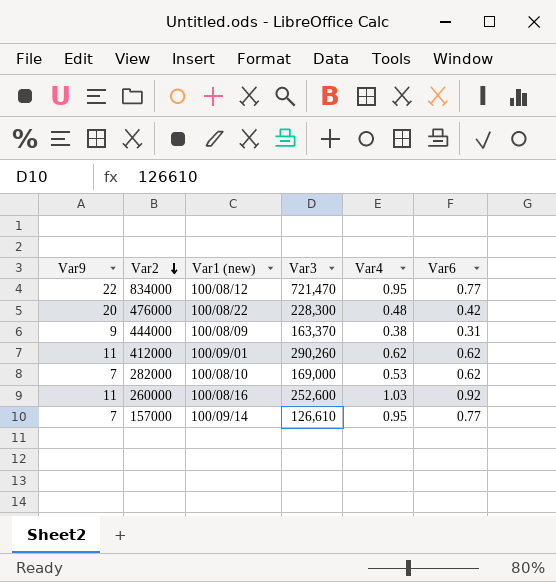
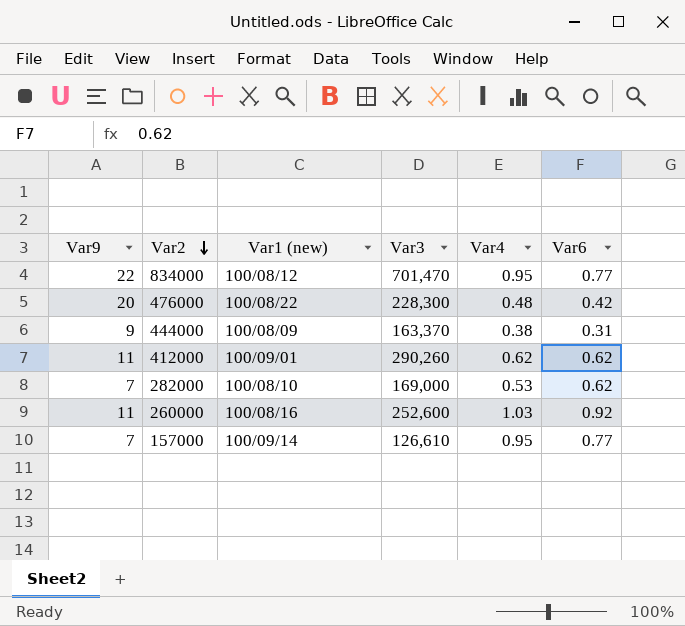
834000 | Var3: 721,470 -> 701,470

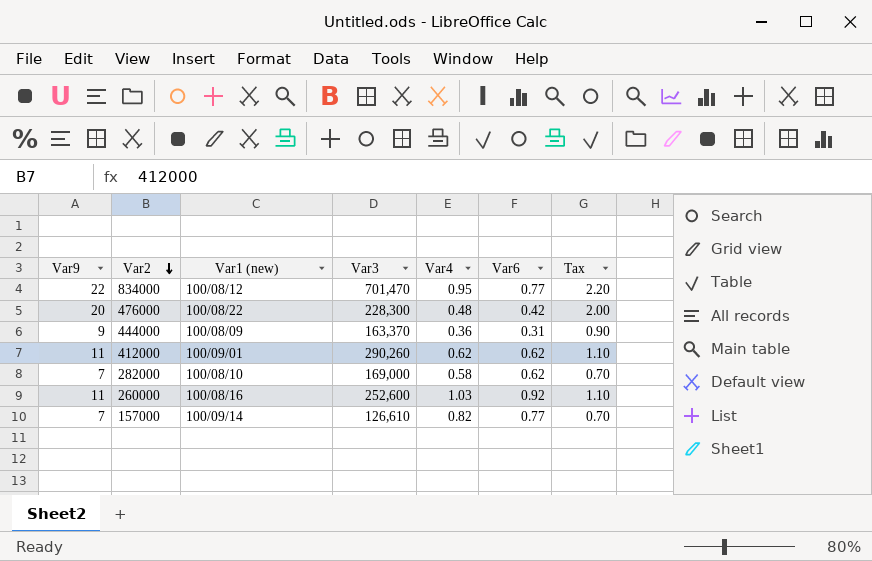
column Tax | formula: none -> [Var9] * 0.1
444000 | Var4: 0.38 -> 0.36
282000 | Var4: 0.53 -> 0.58
157000 | Var4: 0.95 -> 0.82

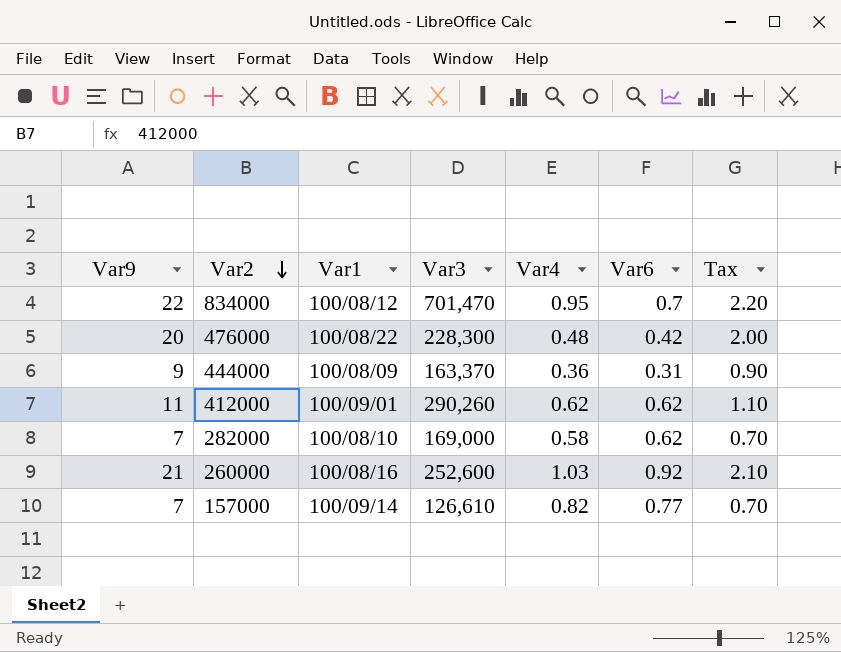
column name: Var1 (new) -> Var1
834000 | Var6: 0.77 -> 0.7
260000 | Var9: 11 -> 21
260000 | Tax: 1.10 -> 2.10

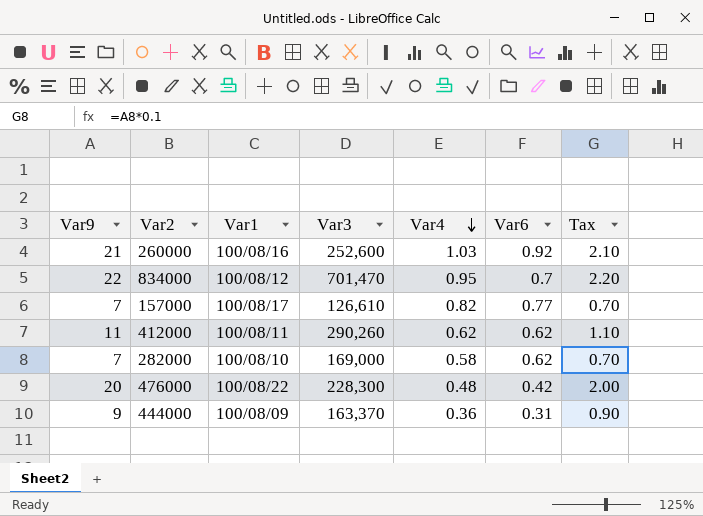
row order: Var2 descending -> Var4 descending
157000 | Var1: 100/09/14 -> 100/08/17
412000 | Var1: 100/09/01 -> 100/08/11

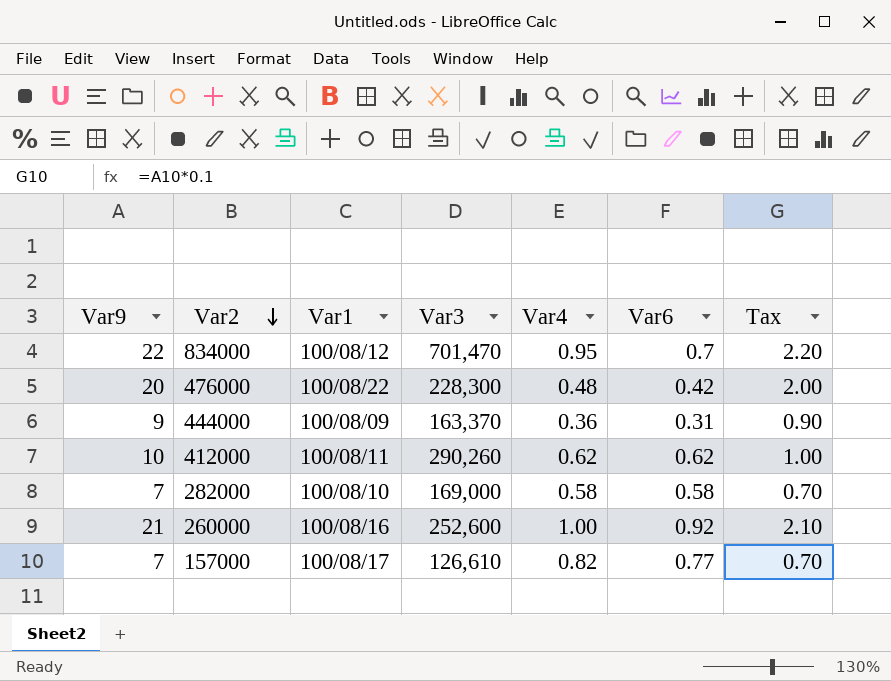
row order: Var4 descending -> Var2 descending
412000 | Var9: 11 -> 10
412000 | Tax: 1.10 -> 1.00
282000 | Var6: 0.62 -> 0.58
260000 | Var4: 1.03 -> 1.00

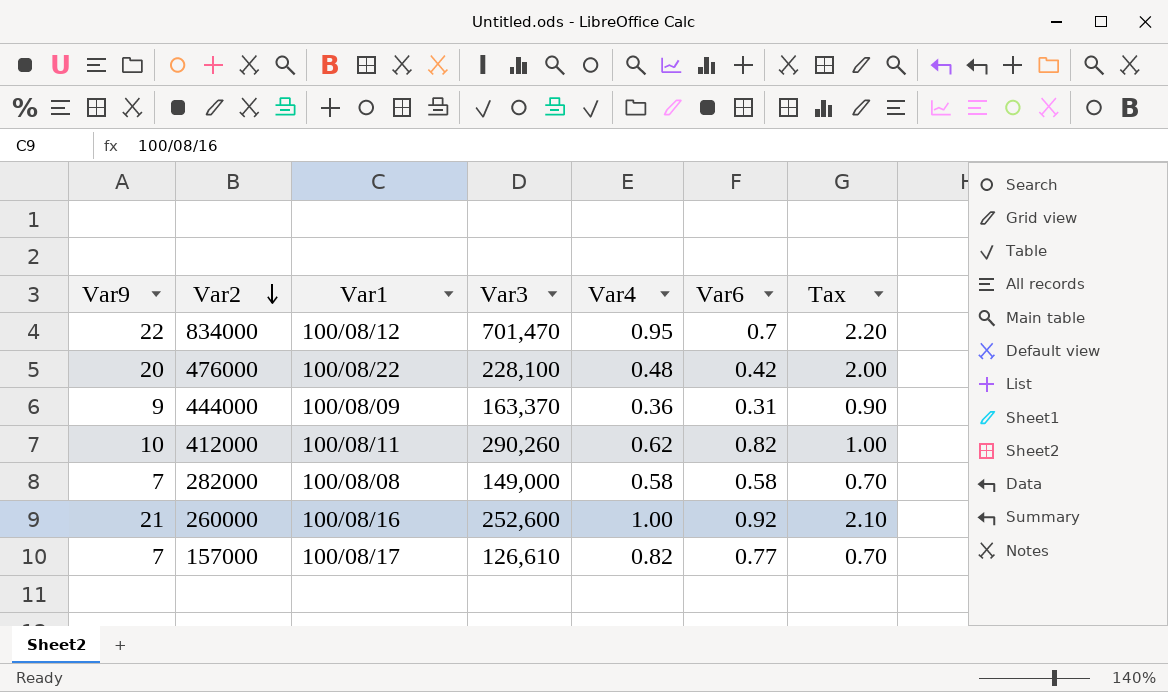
476000 | Var3: 228,300 -> 228,100
412000 | Var6: 0.62 -> 0.82
282000 | Var1: 100/08/10 -> 100/08/08
282000 | Var3: 169,000 -> 149,000

